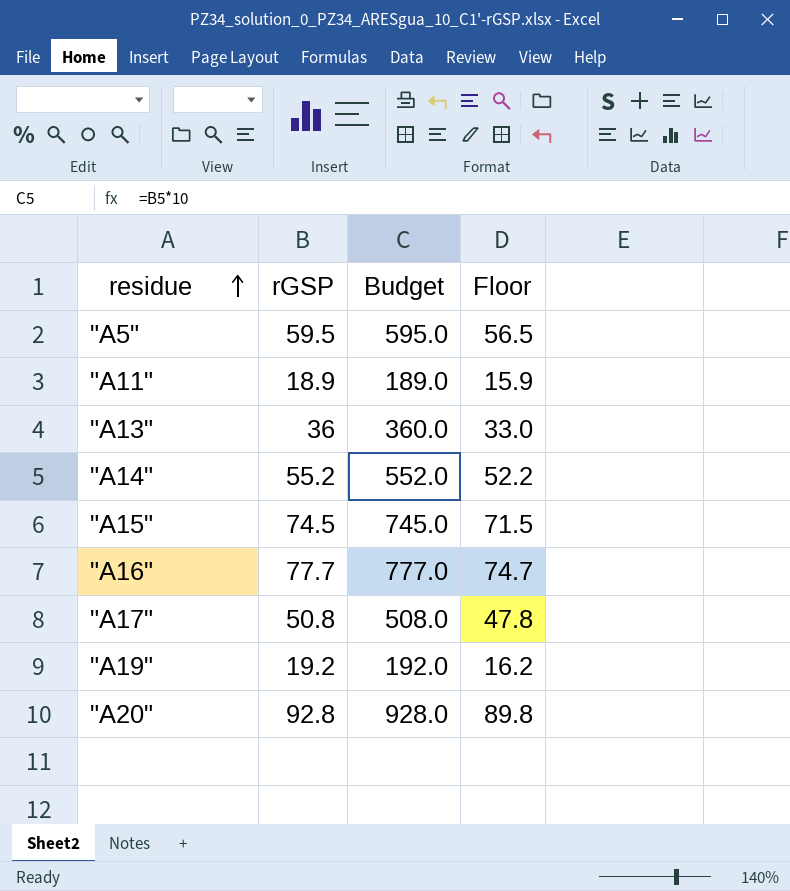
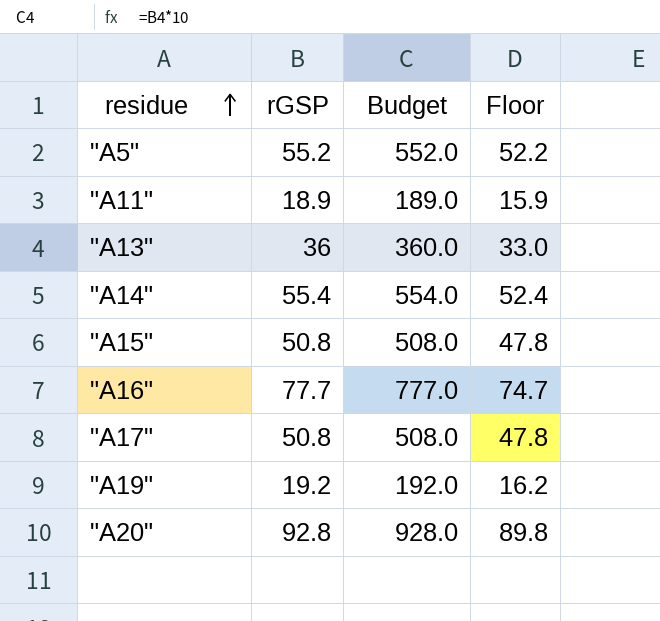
"A5" | rGSP: 59.5 -> 55.2
"A5" | Budget: 595.0 -> 552.0
"A5" | Floor: 56.5 -> 52.2
"A14" | rGSP: 55.2 -> 55.4
"A14" | Budget: 552.0 -> 554.0
"A14" | Floor: 52.2 -> 52.4
"A15" | rGSP: 74.5 -> 50.8
"A15" | Budget: 745.0 -> 508.0
"A15" | Floor: 71.5 -> 47.8

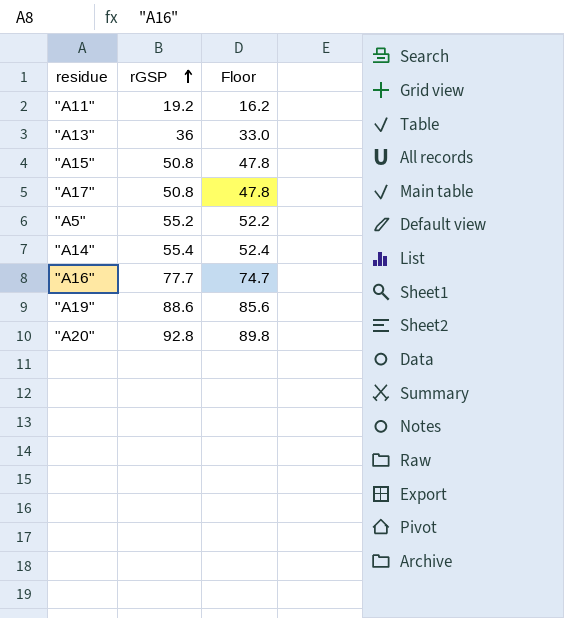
row order: residue ascending -> rGSP ascending
column Budget | formula: [rGSP] * 10 -> none
"A11" | rGSP: 18.9 -> 19.2
"A11" | Floor: 15.9 -> 16.2
"A19" | rGSP: 19.2 -> 88.6
"A19" | Floor: 16.2 -> 85.6

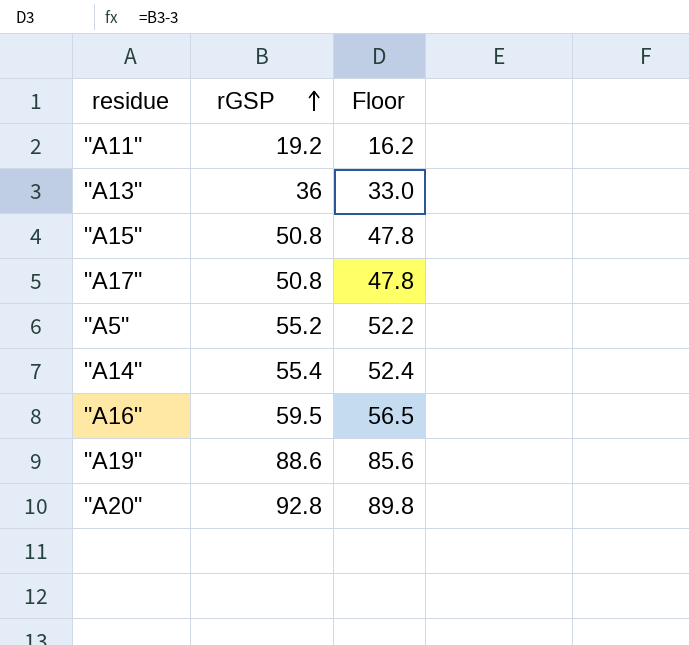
"A16" | rGSP: 77.7 -> 59.5
"A16" | Floor: 74.7 -> 56.5

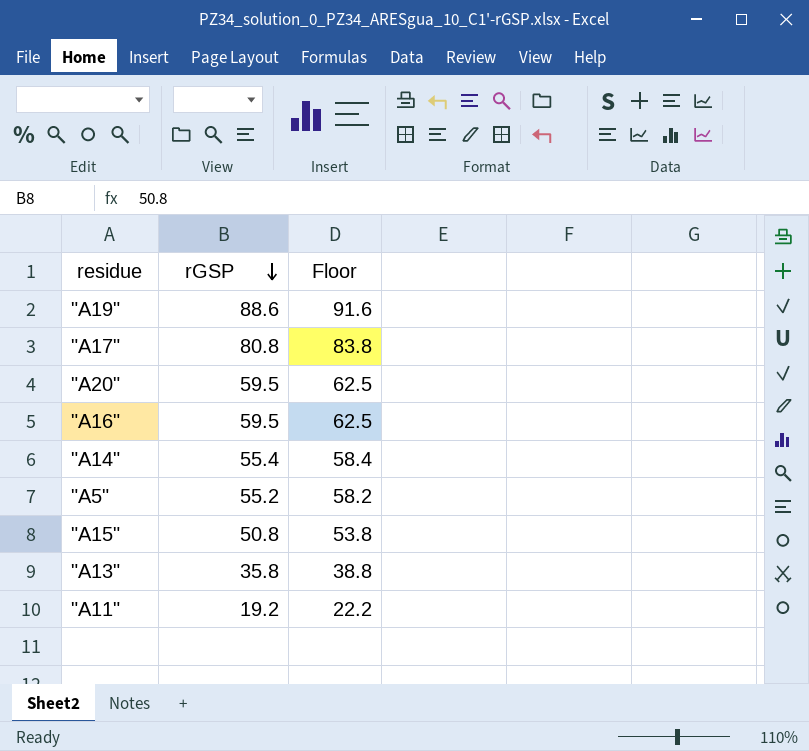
row order: rGSP ascending -> rGSP descending
column Floor | formula: [rGSP] - 3 -> [rGSP] + 3
"A17" | rGSP: 50.8 -> 80.8
"A20" | rGSP: 92.8 -> 59.5
"A13" | rGSP: 36 -> 35.8

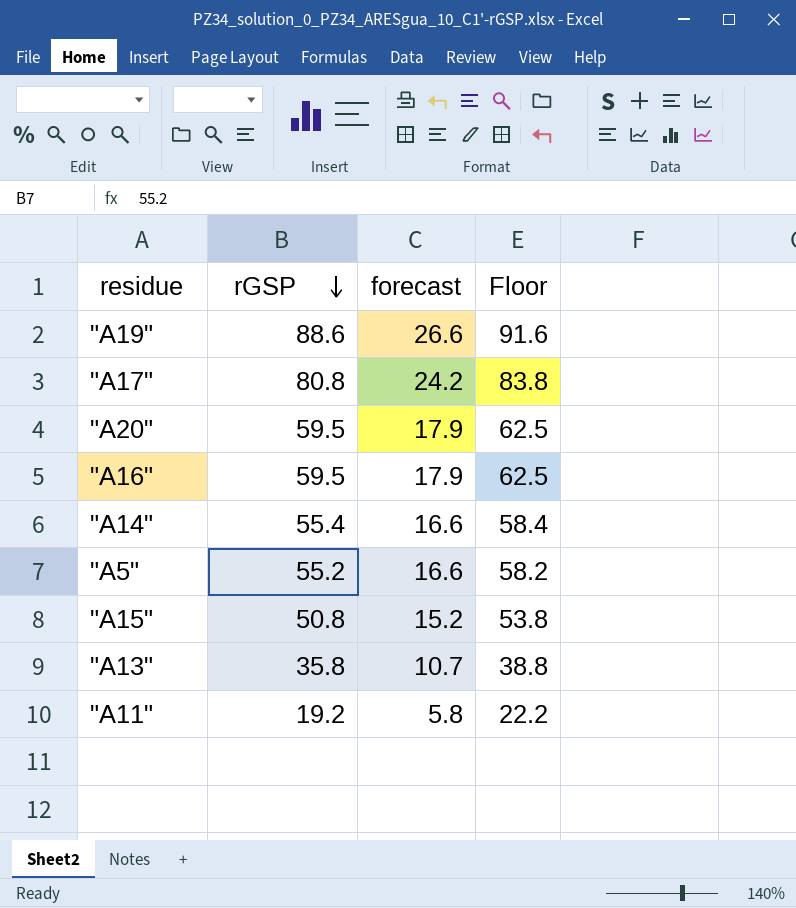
column forecast | formula: none -> [rGSP] * 0.3

